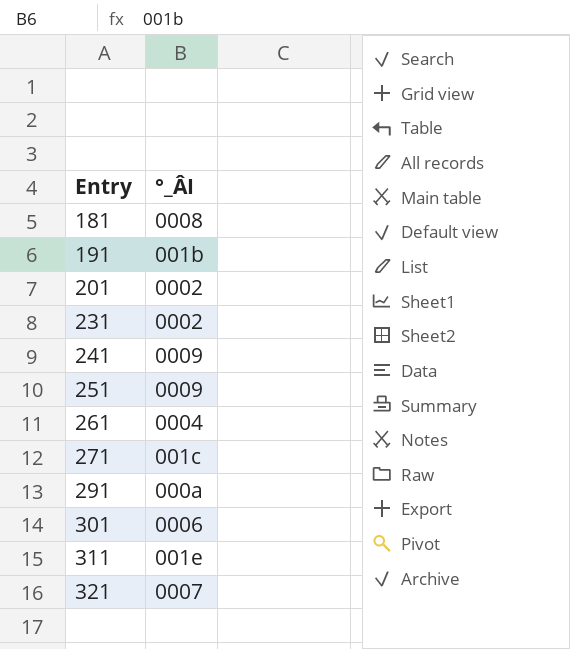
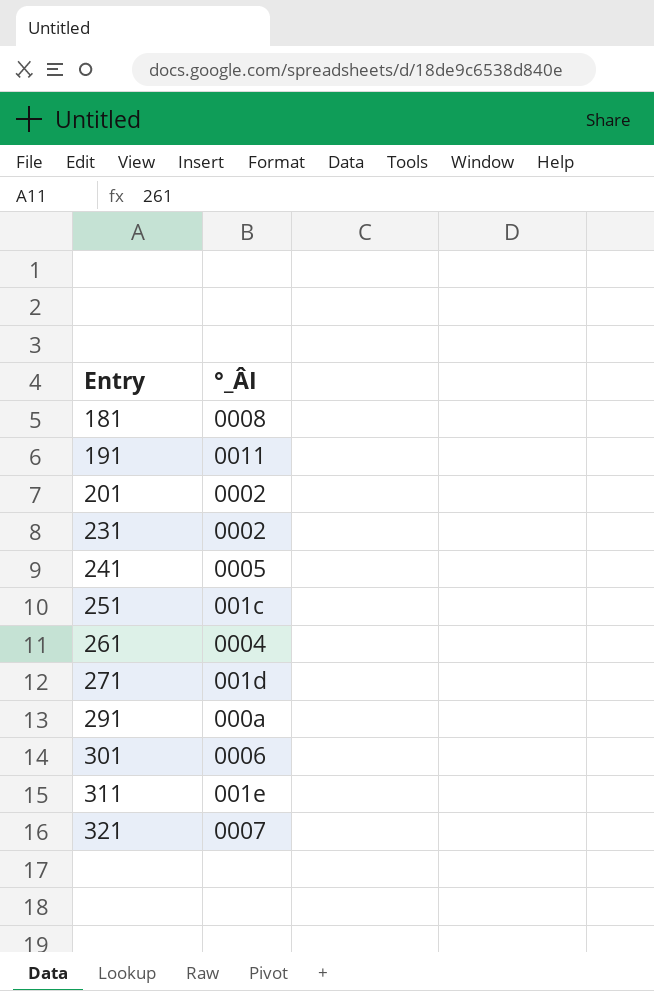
191 | °_ÂI: 001b -> 0011
241 | °_ÂI: 0009 -> 0005
251 | °_ÂI: 0009 -> 001c
271 | °_ÂI: 001c -> 001d

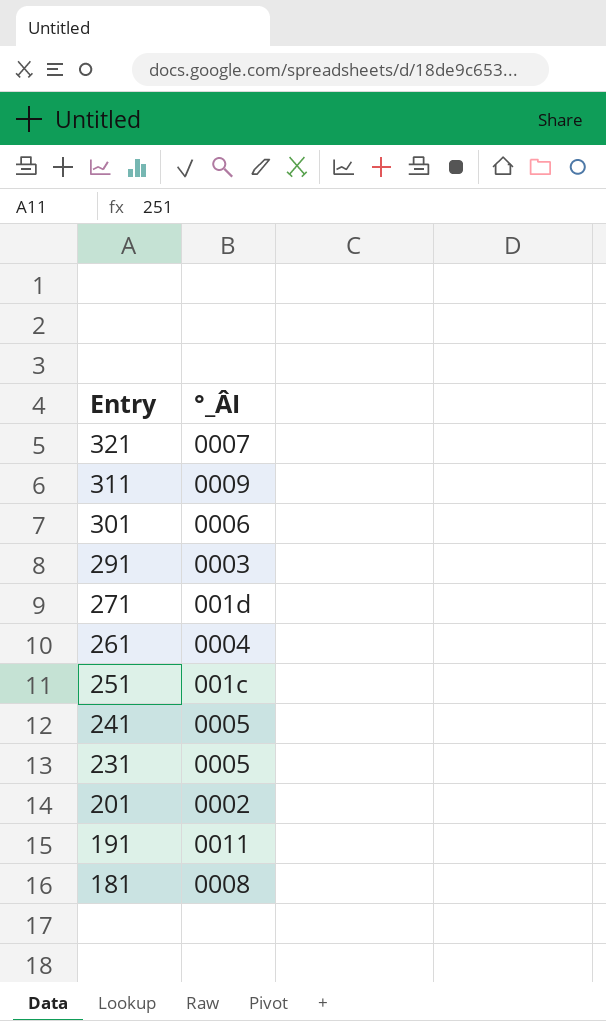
row order: Entry ascending -> Entry descending
311 | °_ÂI: 001e -> 0009
291 | °_ÂI: 000a -> 0003
231 | °_ÂI: 0002 -> 0005

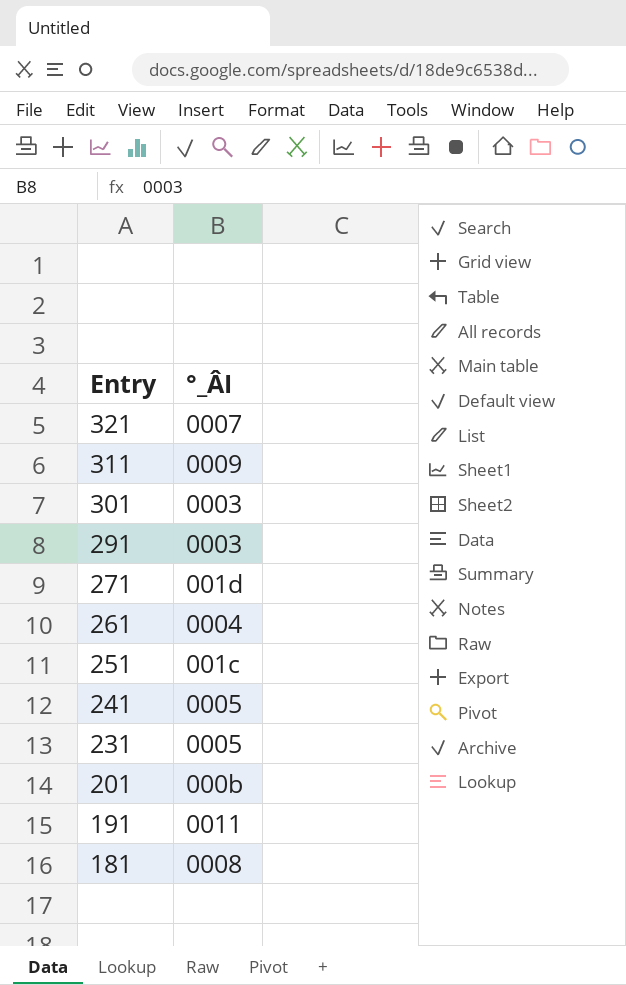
301 | °_ÂI: 0006 -> 0003
201 | °_ÂI: 0002 -> 000b

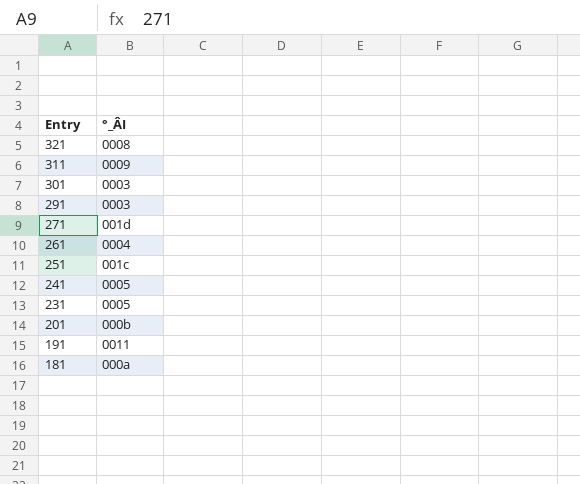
321 | °_ÂI: 0007 -> 0008
181 | °_ÂI: 0008 -> 000a

